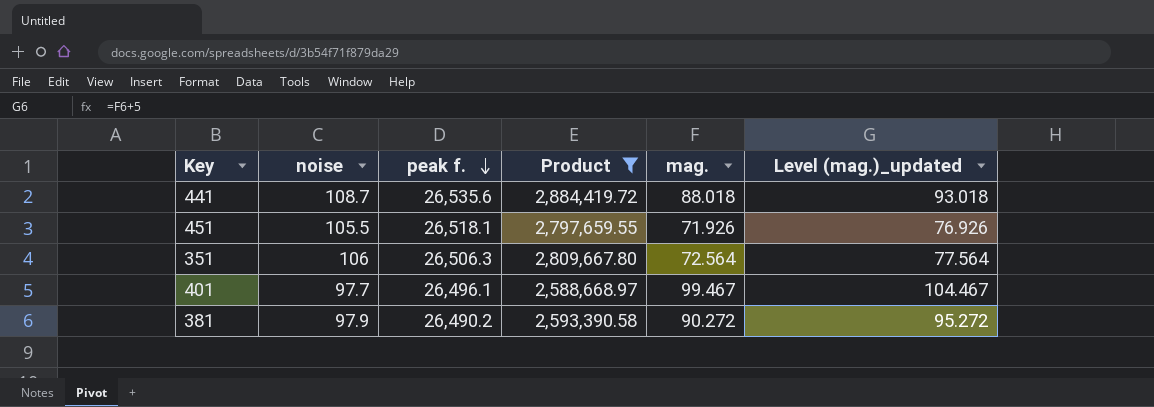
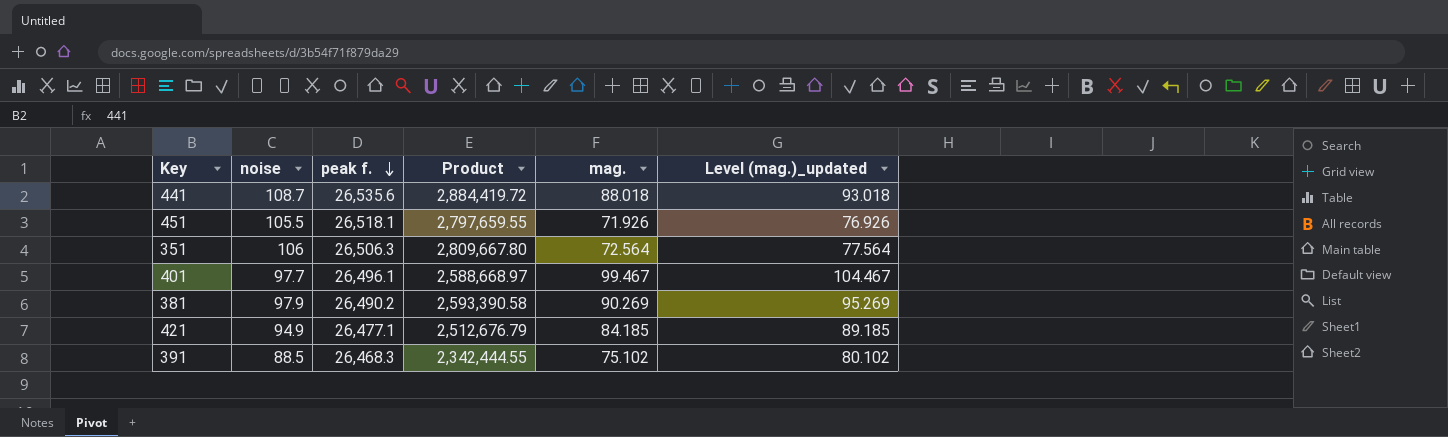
filter: Product >= 2,588,668.97 -> none
381 | mag.: 90.272 -> 90.269
381 | Level (mag.)_updated: 95.272 -> 95.269

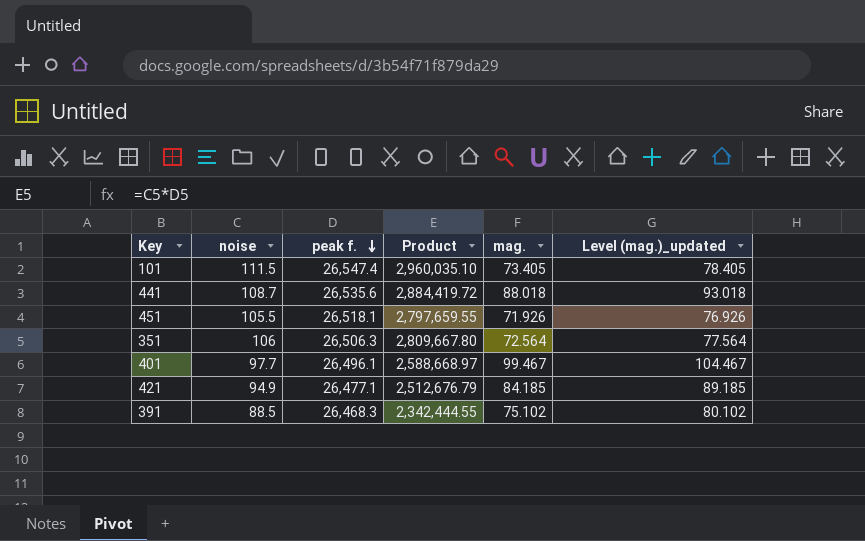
row 381: 97.9 | 26,490.2 | 2,593,390.58 | 90.269 | 95.269 -> none
row 101: none -> 111.5 | 26,547.4 | 2,960,035.10 | 73.405 | 78.405

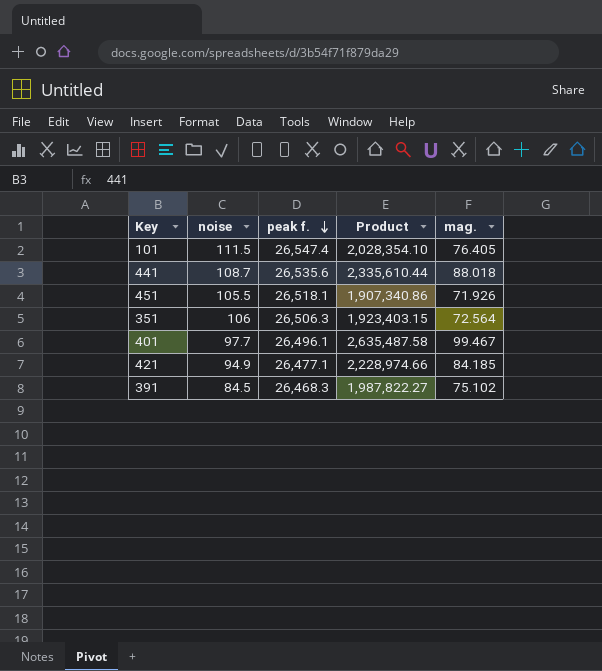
column Level (mag.)_updated | formula: [mag.] + 5 -> none
column Product | formula: [noise] * [peak f.] -> [peak f.] * [mag.]
101 | mag.: 73.405 -> 76.405
391 | noise: 88.5 -> 84.5

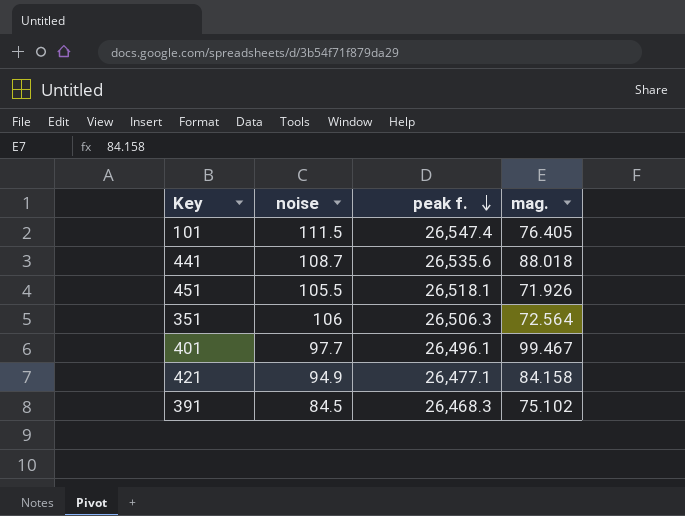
column Product | formula: [peak f.] * [mag.] -> none
421 | mag.: 84.185 -> 84.158

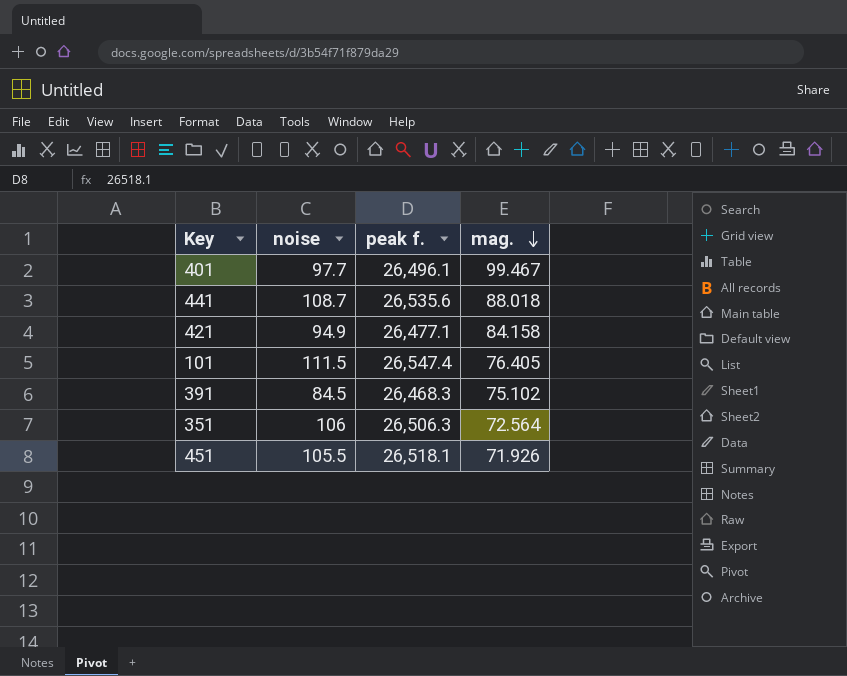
row order: peak f. descending -> mag. descending

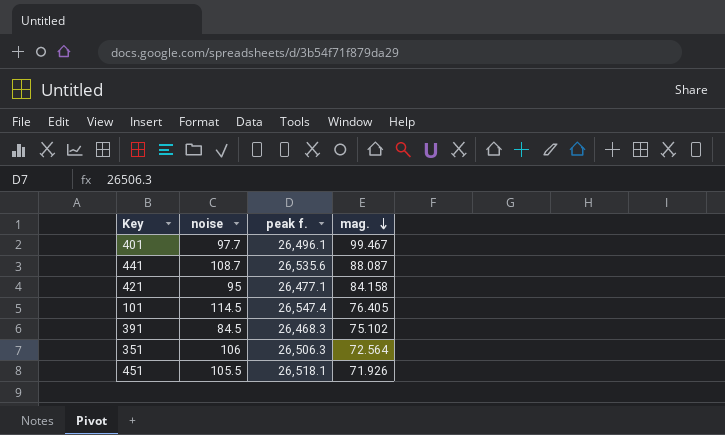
441 | mag.: 88.018 -> 88.087
421 | noise: 94.9 -> 95
101 | noise: 111.5 -> 114.5

